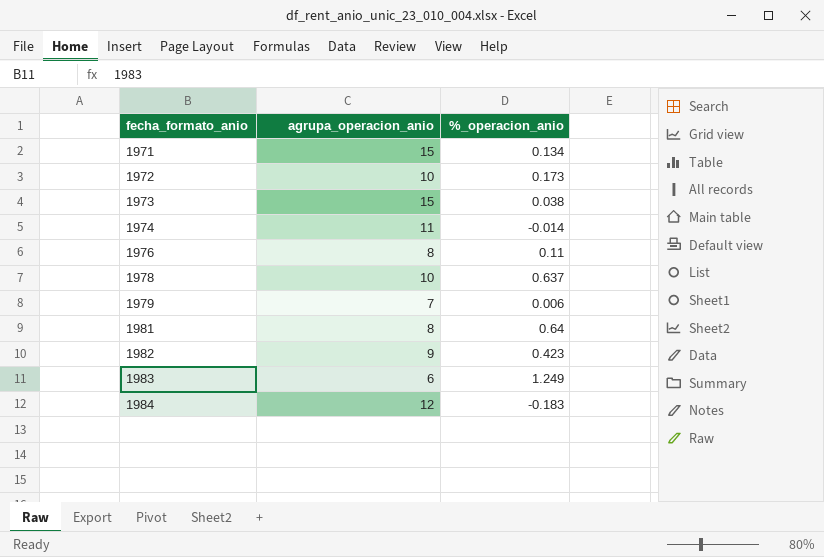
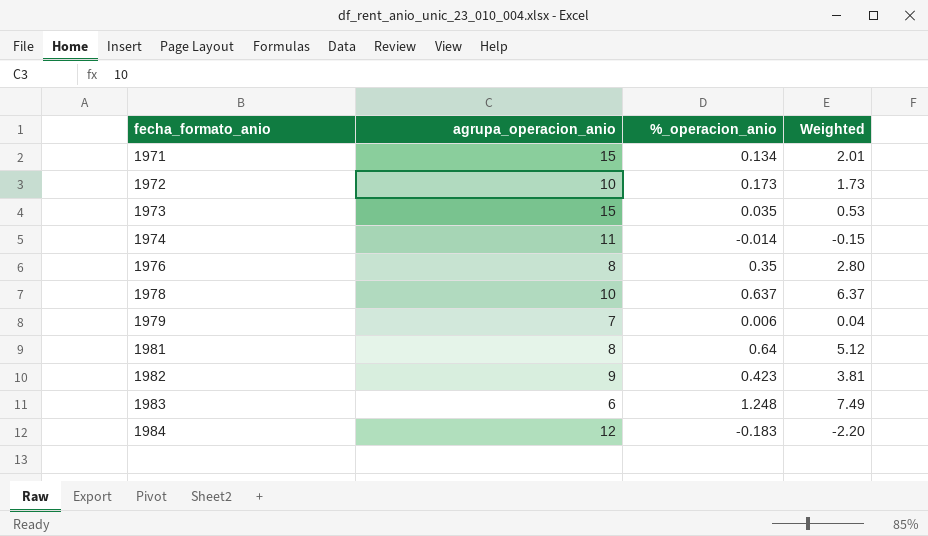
column Weighted | formula: none -> [agrupa_operacion_anio] * [%_operacion_anio]
1973 | %_operacion_anio: 0.038 -> 0.035
1976 | %_operacion_anio: 0.11 -> 0.35
1983 | %_operacion_anio: 1.249 -> 1.248

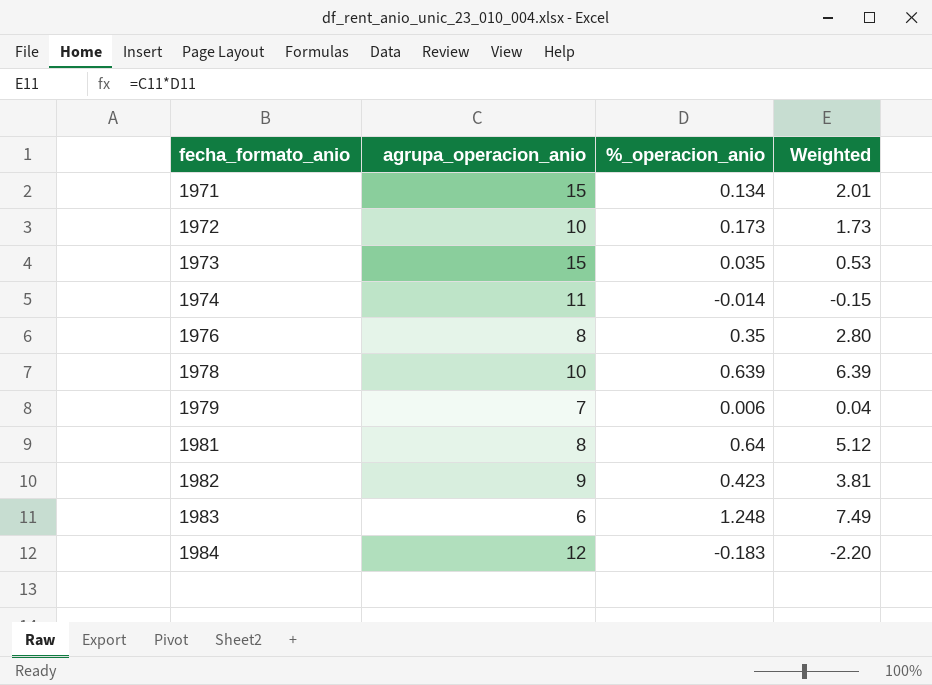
1978 | %_operacion_anio: 0.637 -> 0.639
1978 | Weighted: 6.37 -> 6.39

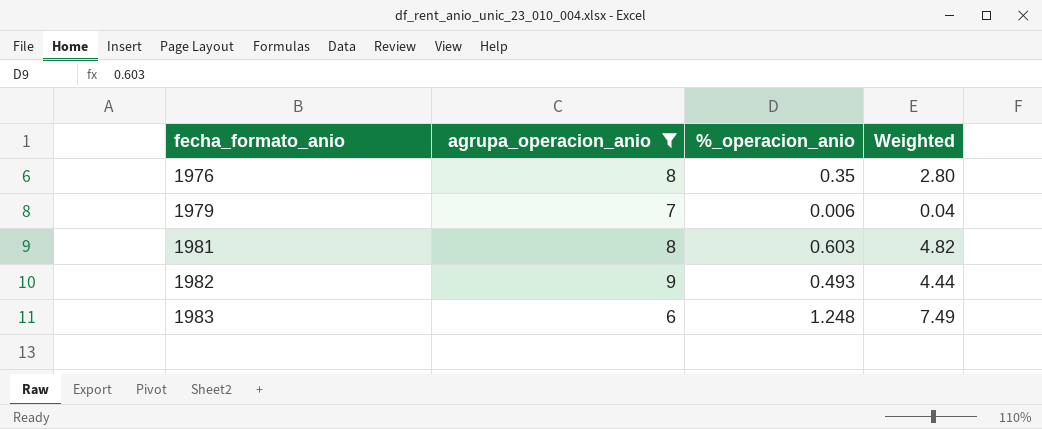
filter: none -> agrupa_operacion_anio <= 9
1981 | %_operacion_anio: 0.64 -> 0.603
1981 | Weighted: 5.12 -> 4.82
1982 | %_operacion_anio: 0.423 -> 0.493
1982 | Weighted: 3.81 -> 4.44

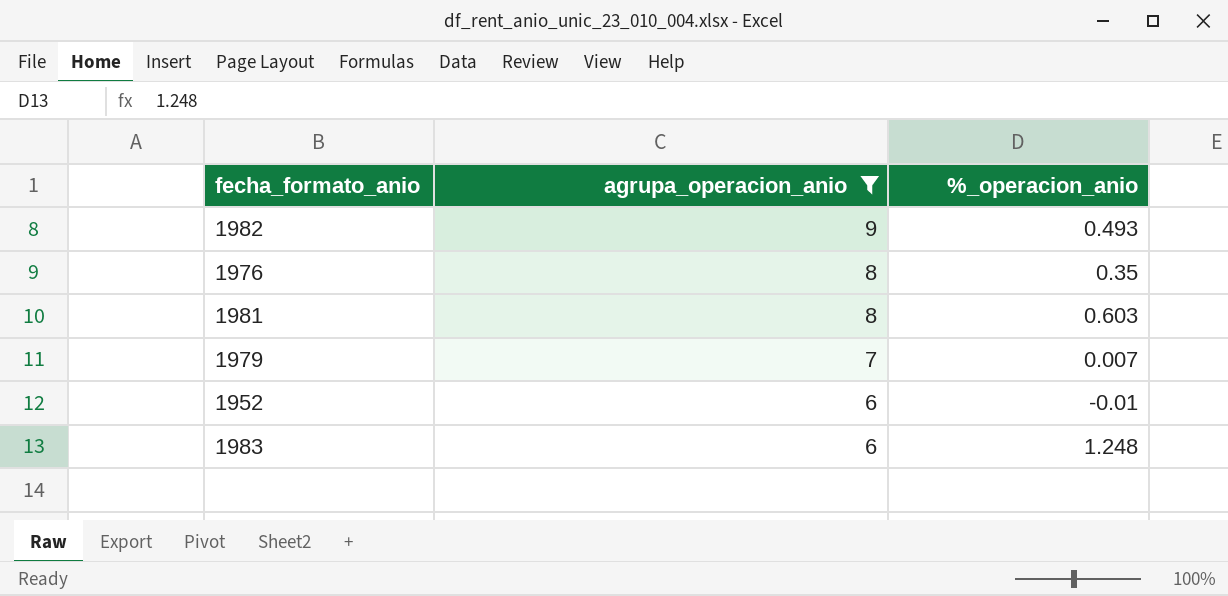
row order: fecha_formato_anio ascending -> agrupa_operacion_anio descending
column Weighted | formula: [agrupa_operacion_anio] * [%_operacion_anio] -> none
1979 | %_operacion_anio: 0.006 -> 0.007
row 1952: none -> 6 | -0.01

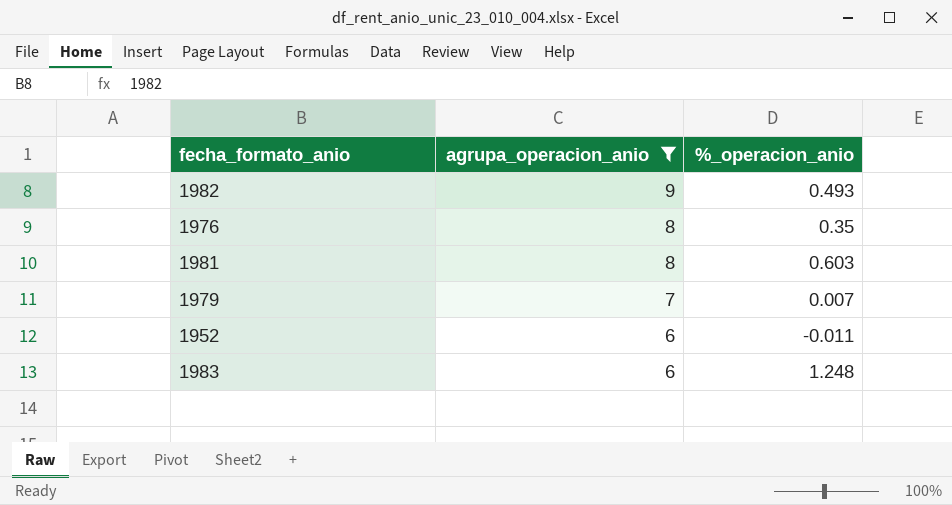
1952 | %_operacion_anio: -0.01 -> -0.011

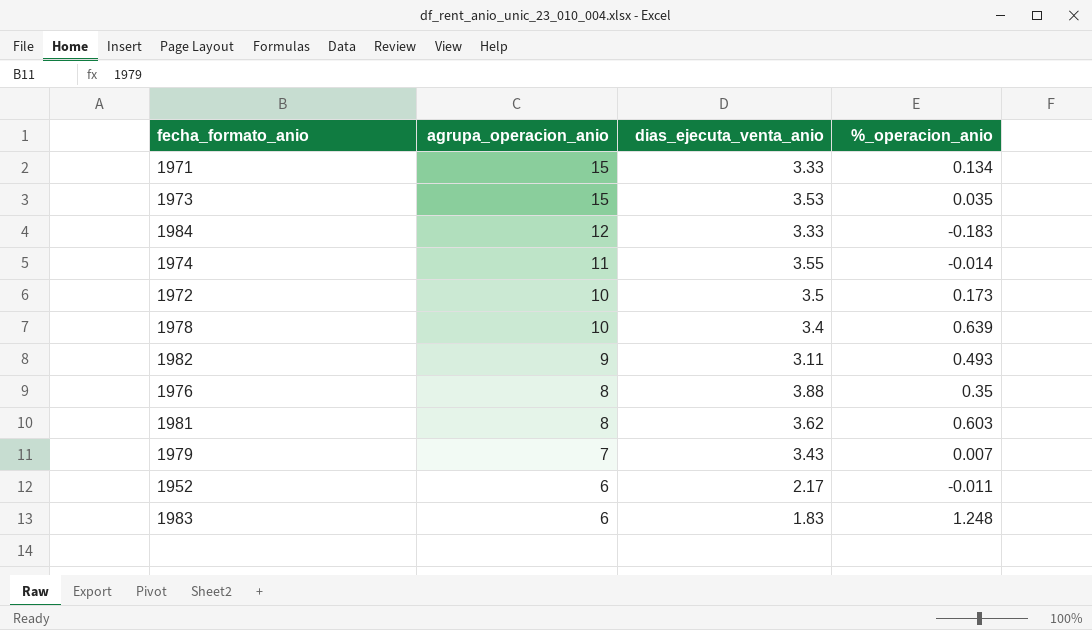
filter: agrupa_operacion_anio <= 9 -> none
column dias_ejecuta_venta_anio | position: none -> 3

